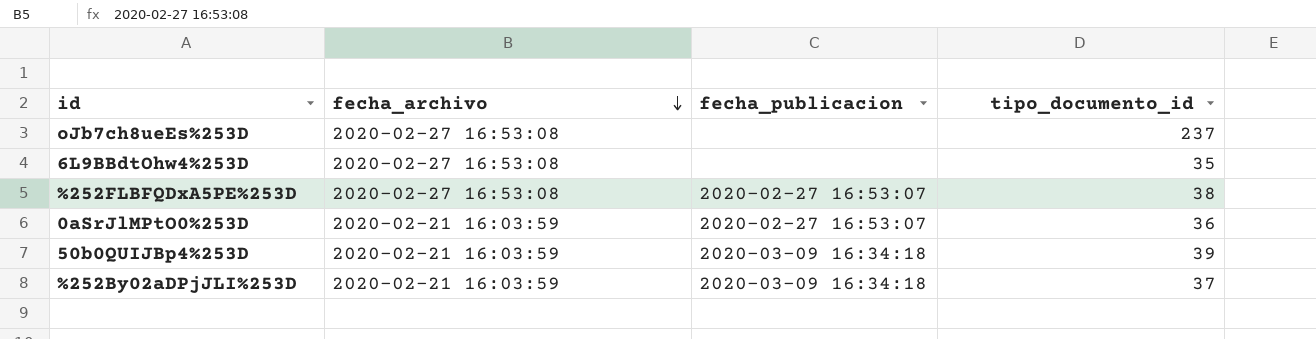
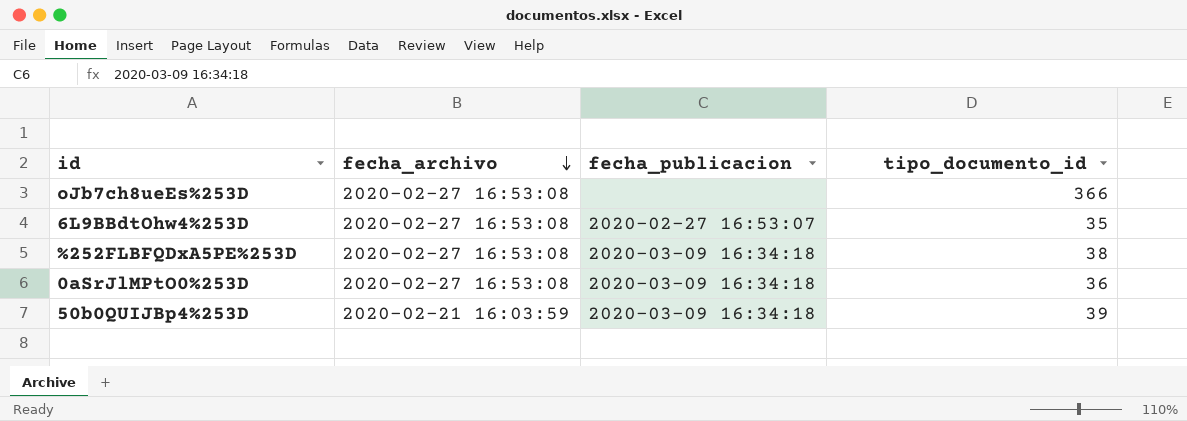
row %252By02aDPjJLI%253D: 2020-02-21 16:03:59 | 2020-03-09 16:34:18 | 37 -> none
oJb7ch8ueEs%253D | tipo_documento_id: 237 -> 366
6L9BBdtOhw4%253D | fecha_publicacion: none -> 2020-02-27 16:53:07
%252FLBFQDxA5PE%253D | fecha_publicacion: 2020-02-27 16:53:07 -> 2020-03-09 16:34:18
0aSrJlMPtO0%253D | fecha_archivo: 2020-02-21 16:03:59 -> 2020-02-27 16:53:08
0aSrJlMPtO0%253D | fecha_publicacion: 2020-02-27 16:53:07 -> 2020-03-09 16:34:18

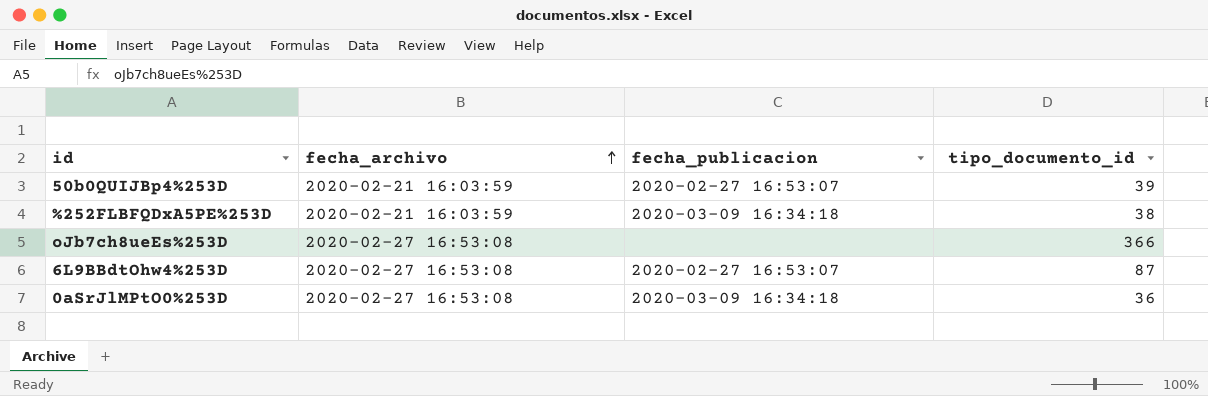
row order: fecha_archivo descending -> fecha_archivo ascending
50b0QUIJBp4%253D | fecha_publicacion: 2020-03-09 16:34:18 -> 2020-02-27 16:53:07
%252FLBFQDxA5PE%253D | fecha_archivo: 2020-02-27 16:53:08 -> 2020-02-21 16:03:59
6L9BBdtOhw4%253D | tipo_documento_id: 35 -> 87

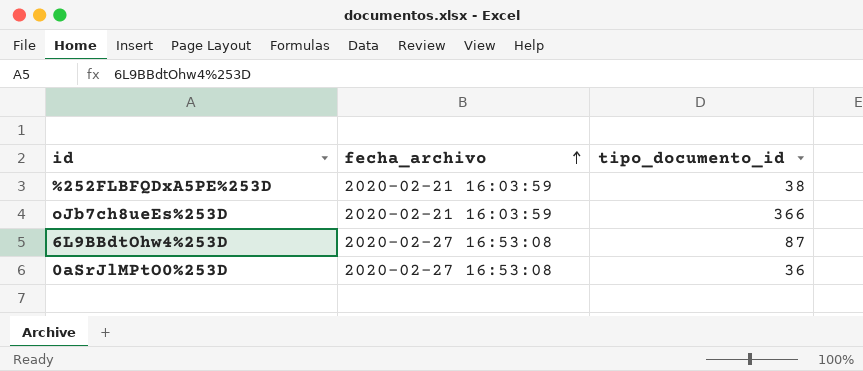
column fecha_publicacion | position: 3 -> none
row 50b0QUIJBp4%253D: 2020-02-21 16:03:59 | 2020-02-27 16:53:07 | 39 -> none
oJb7ch8ueEs%253D | fecha_archivo: 2020-02-27 16:53:08 -> 2020-02-21 16:03:59

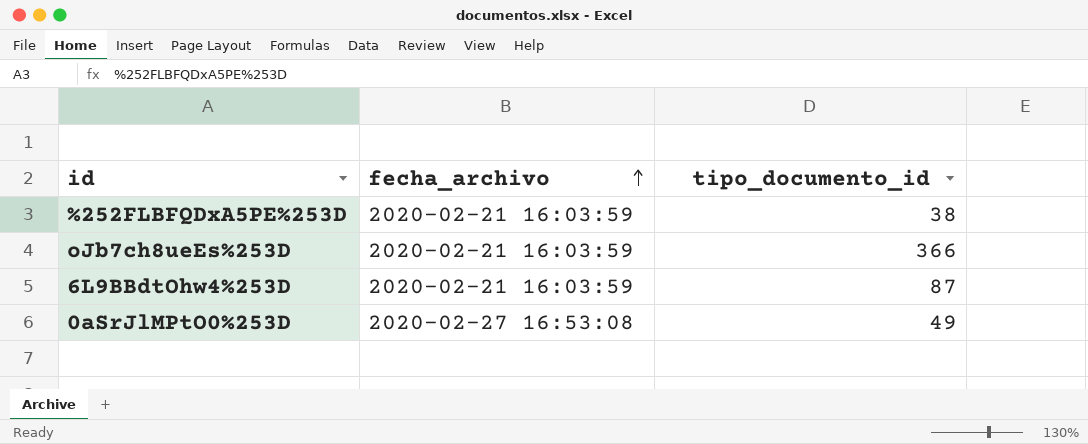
6L9BBdtOhw4%253D | fecha_archivo: 2020-02-27 16:53:08 -> 2020-02-21 16:03:59
0aSrJlMPtO0%253D | tipo_documento_id: 36 -> 49

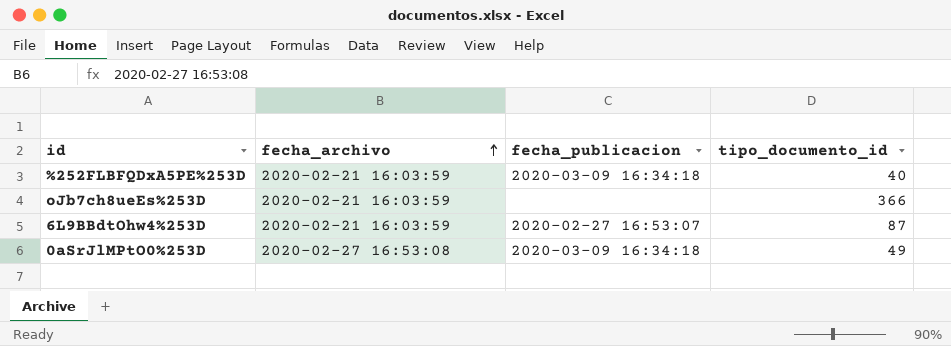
column fecha_publicacion | position: none -> 3
%252FLBFQDxA5PE%253D | tipo_documento_id: 38 -> 40

